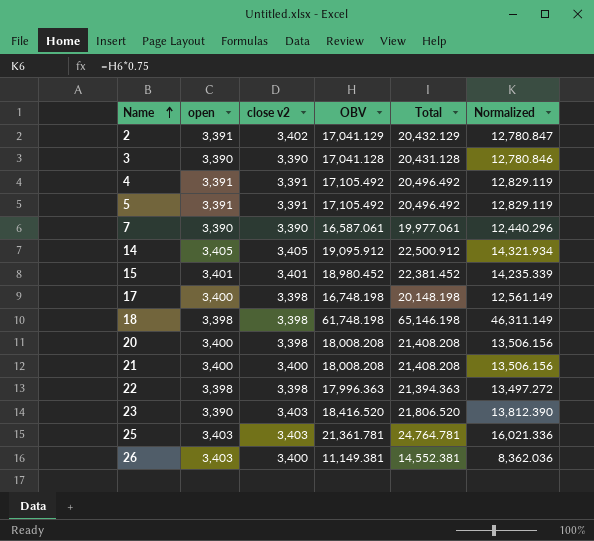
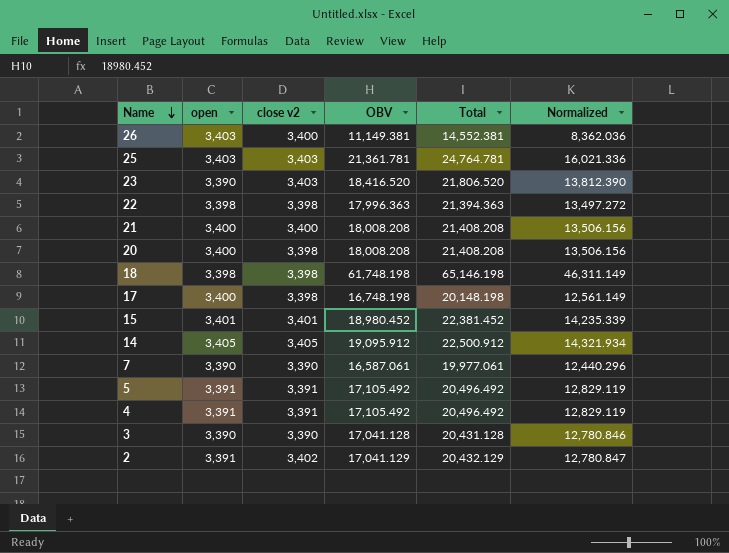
row order: Name ascending -> Name descending

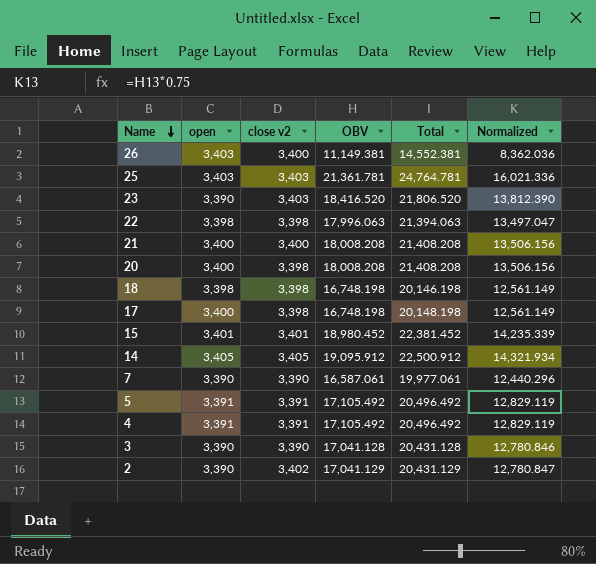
22 | OBV: 17,996.363 -> 17,996.063
22 | Total: 21,394.363 -> 21,394.063
22 | Normalized: 13,497.272 -> 13,497.047
18 | OBV: 61,748.198 -> 16,748.198
18 | Total: 65,146.198 -> 20,146.198
18 | Normalized: 46,311.149 -> 12,561.149
2 | open: 3,391 -> 3,390
2 | Total: 20,432.129 -> 20,431.129

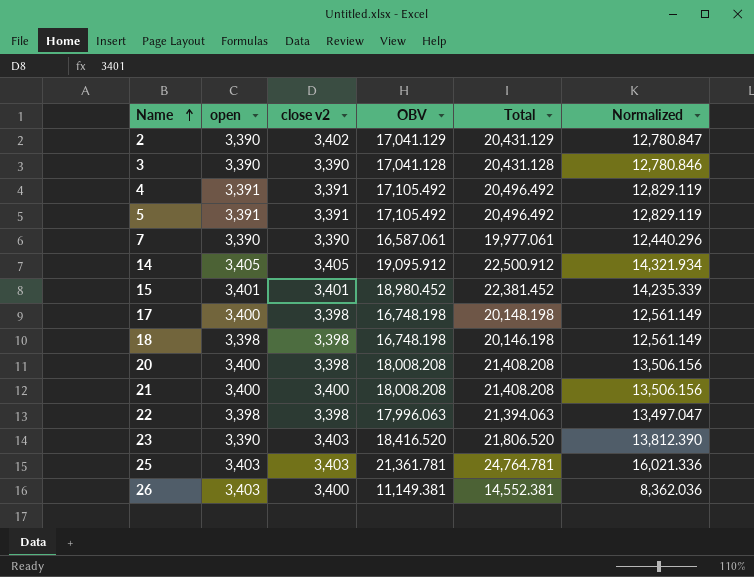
row order: Name descending -> Name ascending

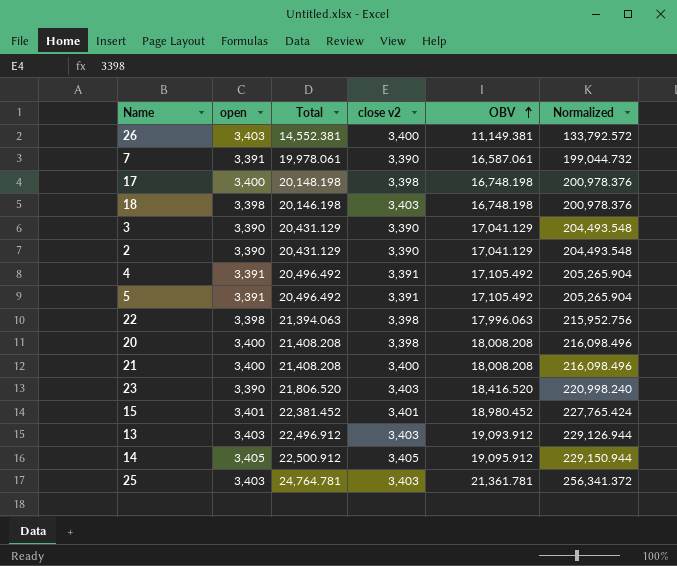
row order: Name ascending -> OBV ascending
column Total | position: 5 -> 3
column Normalized | formula: [OBV] * 0.75 -> [OBV] * 12
7 | open: 3,390 -> 3,391
7 | Total: 19,977.061 -> 19,978.061
18 | close v2: 3,398 -> 3,403
3 | Total: 20,431.128 -> 20,431.129
3 | OBV: 17,041.128 -> 17,041.129
2 | close v2: 3,402 -> 3,390
row 13: none -> 3,403 | 22,496.912 | 3,403 | 19,093.912 | 229,126.944

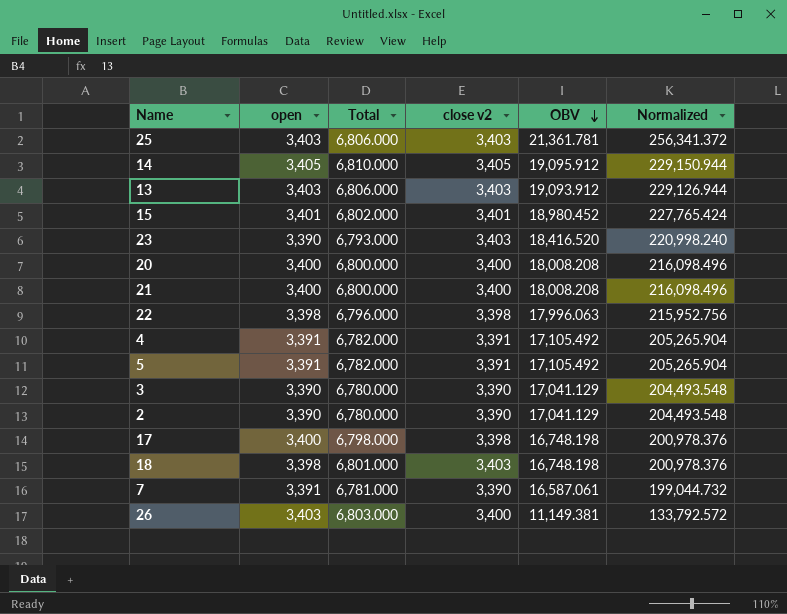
row order: OBV ascending -> OBV descending
column Total | formula: [open] + [OBV] -> [open] + [close v2]
20 | close v2: 3,398 -> 3,400

